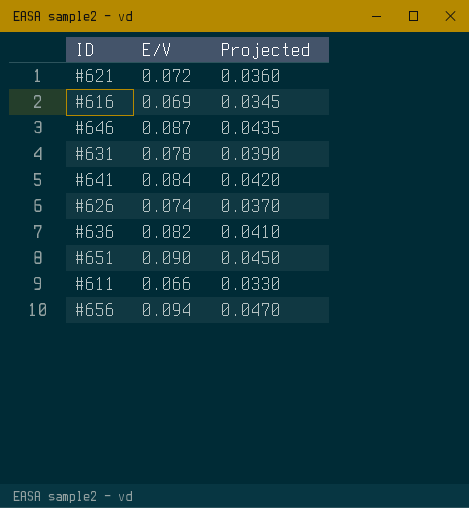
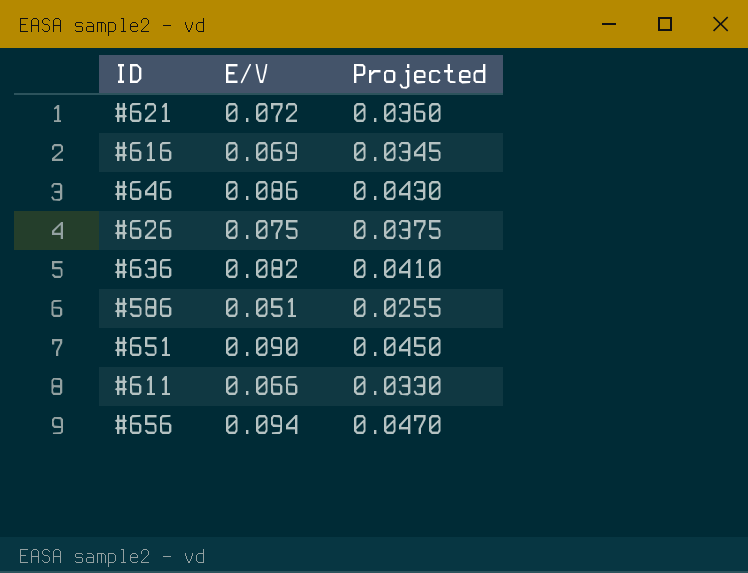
row #631: 0.078 | 0.0390 -> none
row #641: 0.084 | 0.0420 -> none
#646 | E/V: 0.087 -> 0.086
#646 | Projected: 0.0435 -> 0.0430
#626 | E/V: 0.074 -> 0.075
#626 | Projected: 0.0370 -> 0.0375
row #586: none -> 0.051 | 0.0255

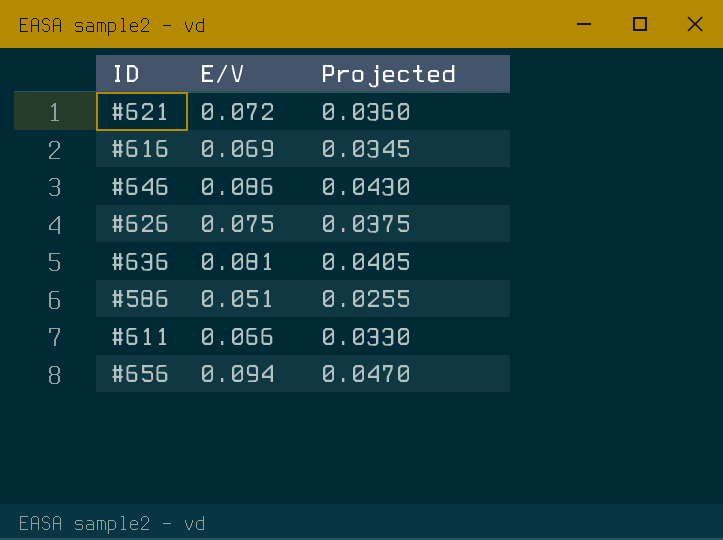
row #651: 0.090 | 0.0450 -> none
#636 | E/V: 0.082 -> 0.081
#636 | Projected: 0.0410 -> 0.0405

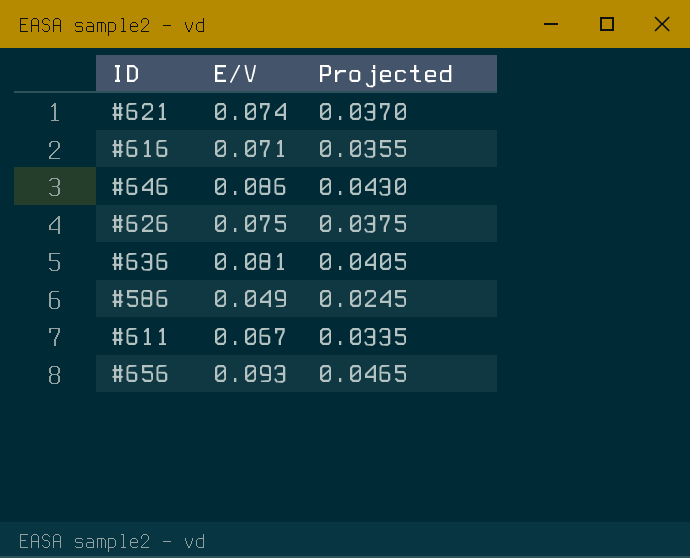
#621 | E/V: 0.072 -> 0.074
#621 | Projected: 0.0360 -> 0.0370
#616 | E/V: 0.069 -> 0.071
#616 | Projected: 0.0345 -> 0.0355
#586 | E/V: 0.051 -> 0.049
#586 | Projected: 0.0255 -> 0.0245
#611 | E/V: 0.066 -> 0.067
#611 | Projected: 0.0330 -> 0.0335
#656 | E/V: 0.094 -> 0.093
#656 | Projected: 0.0470 -> 0.0465

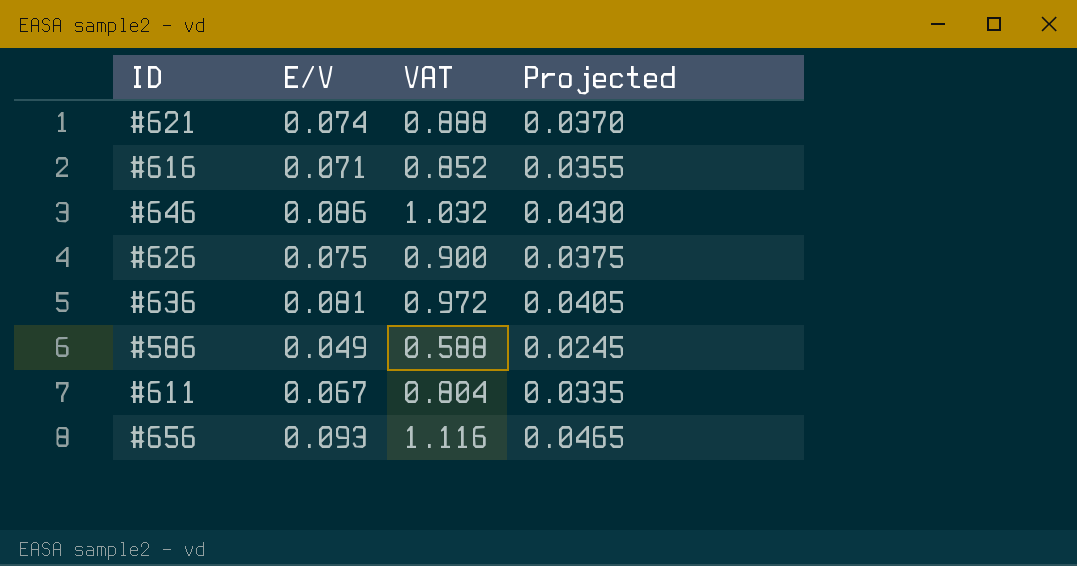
column VAT | formula: none -> [E/V] * 12

